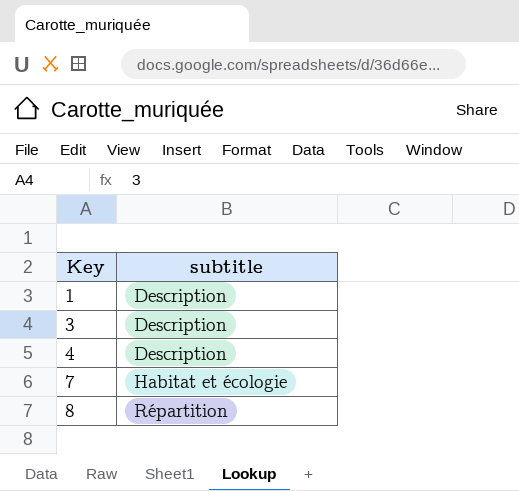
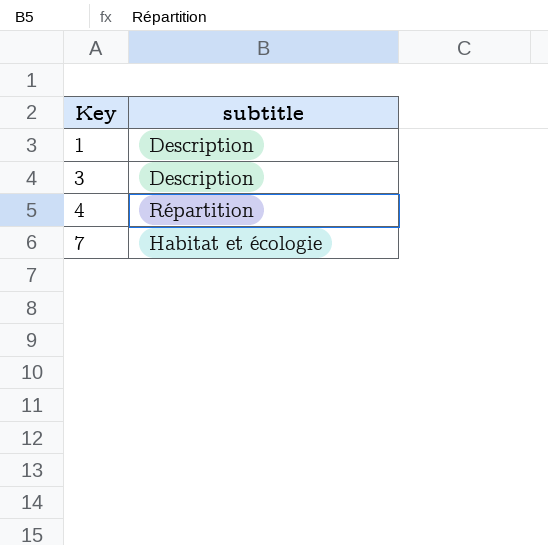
row 8: Répartition -> none
4 | subtitle: Description -> Répartition

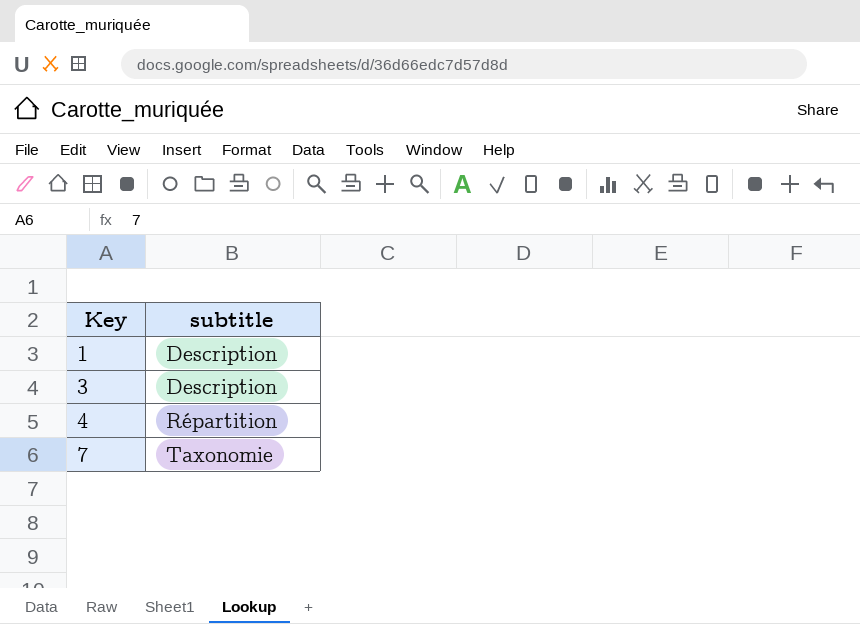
7 | subtitle: Habitat et écologie -> Taxonomie

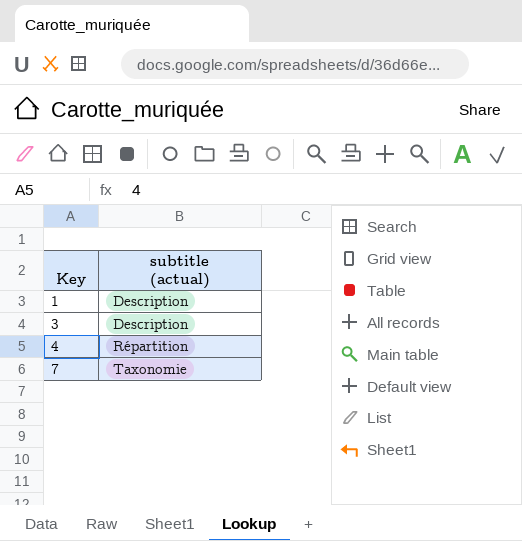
column name: subtitle -> subtitle (actual)

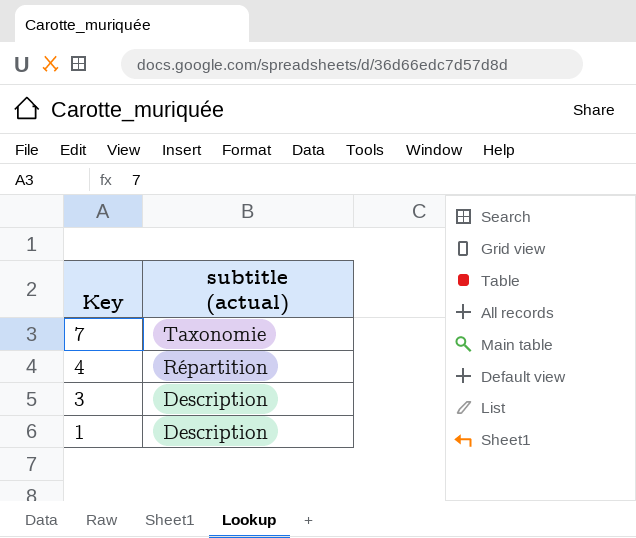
row order: Key ascending -> Key descending

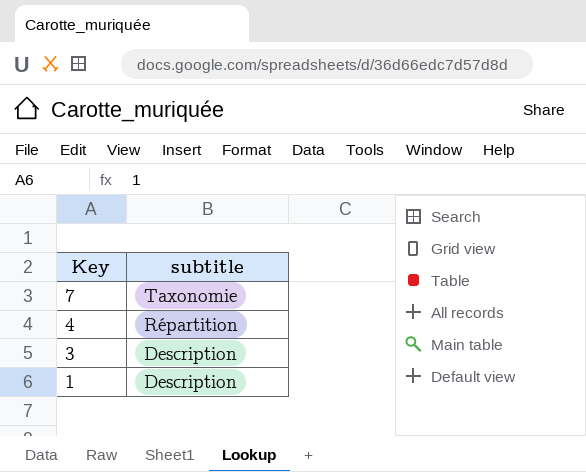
column name: subtitle (actual) -> subtitle

